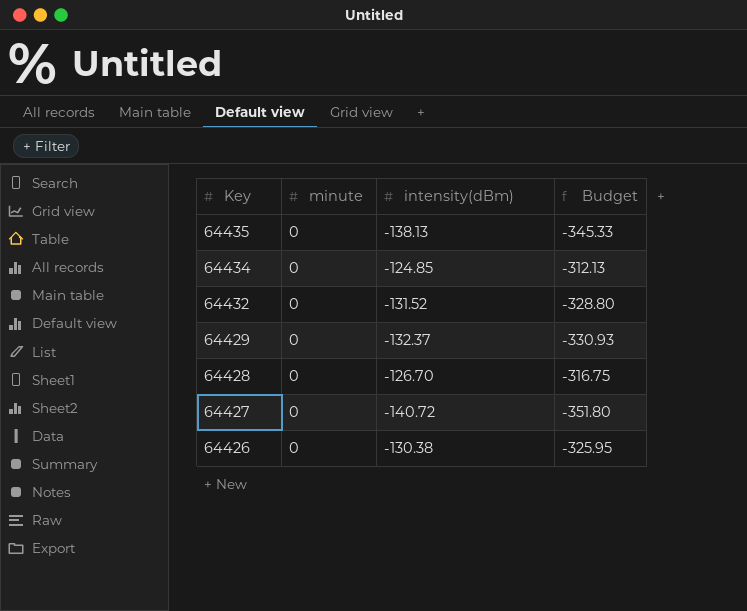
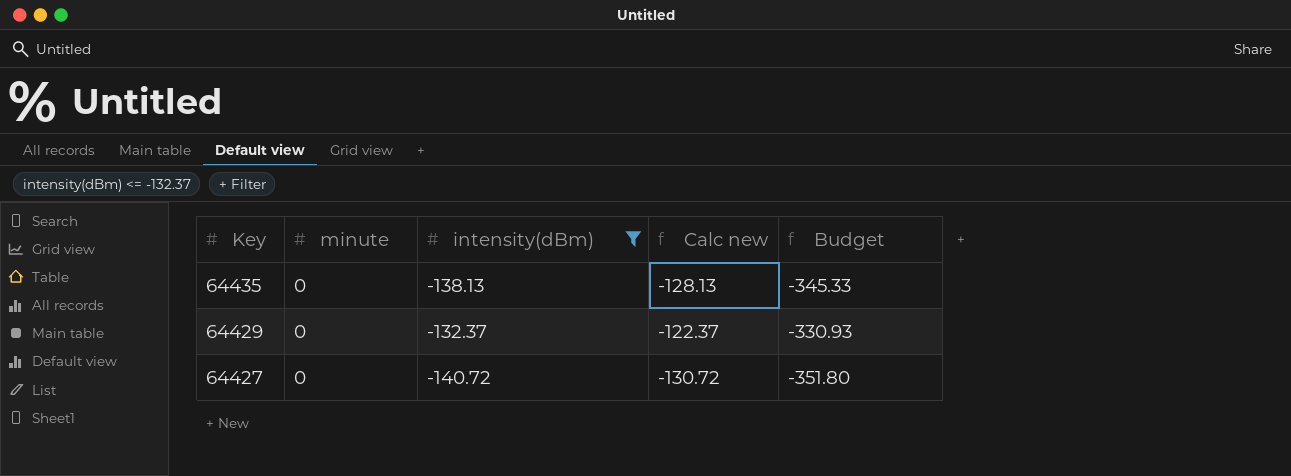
filter: none -> intensity(dBm) <= -132.37
column Calc new | formula: none -> [intensity(dBm)] + 10

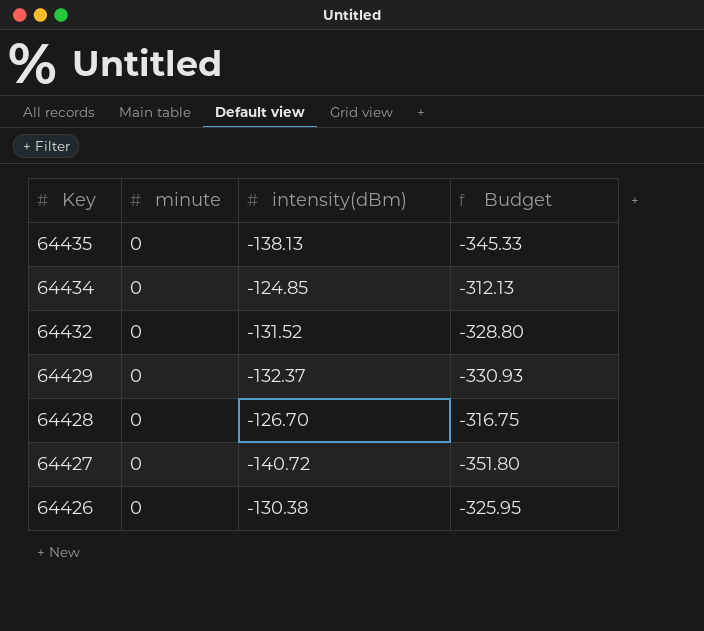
filter: intensity(dBm) <= -132.37 -> none
column Calc new | formula: [intensity(dBm)] + 10 -> none

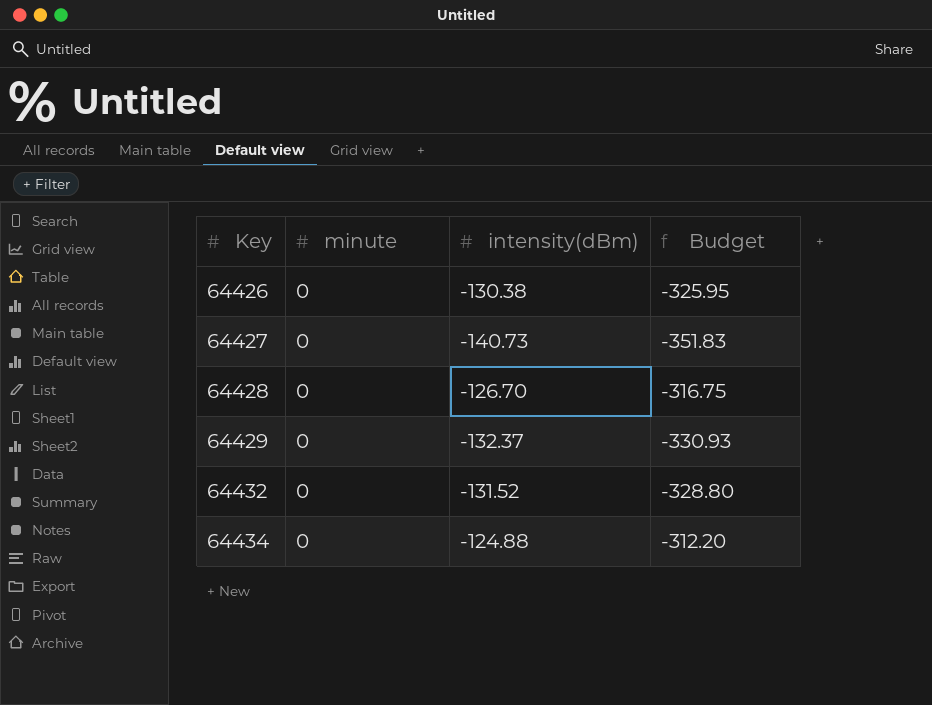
row order: Key descending -> Key ascending
row 64435: 0 | -138.13 | -345.33 -> none
64427 | intensity(dBm): -140.72 -> -140.73
64427 | Budget: -351.80 -> -351.83
64434 | intensity(dBm): -124.85 -> -124.88
64434 | Budget: -312.13 -> -312.20

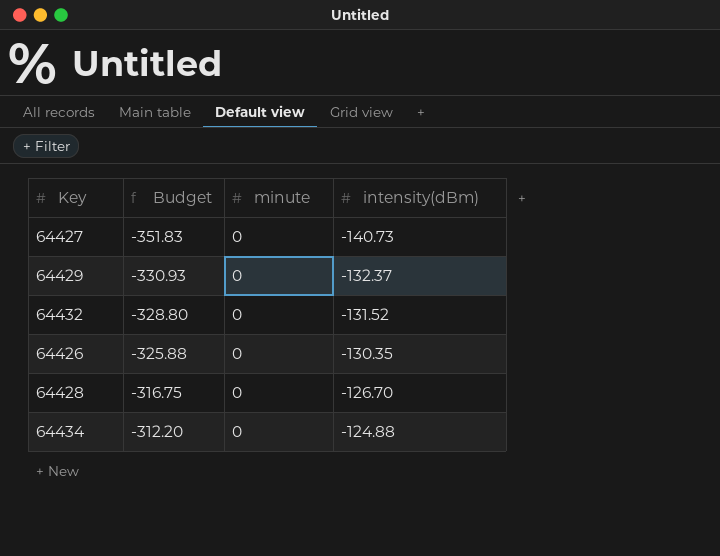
row order: Key ascending -> Budget ascending
column Budget | position: 4 -> 2
64426 | Budget: -325.95 -> -325.88
64426 | intensity(dBm): -130.38 -> -130.35

